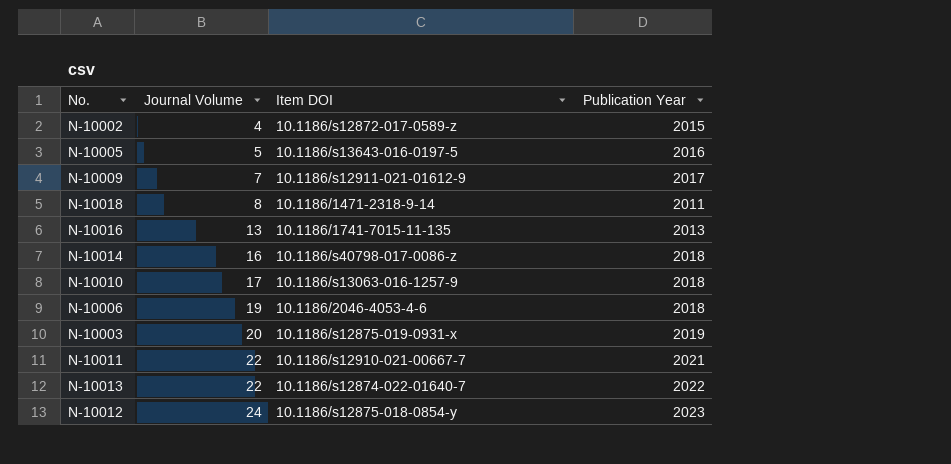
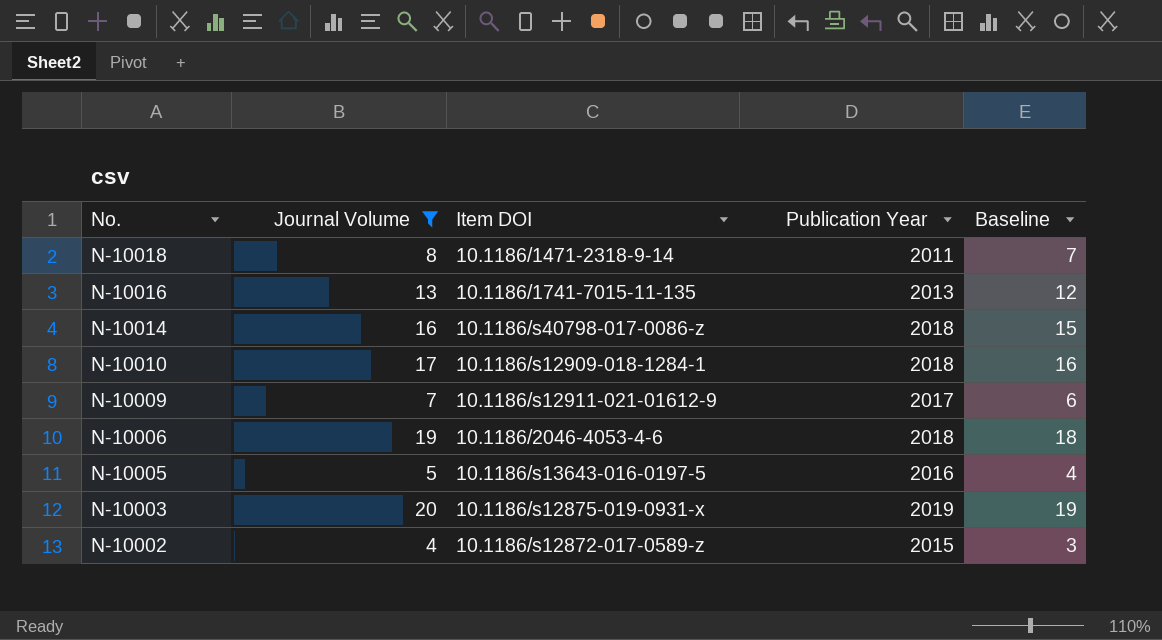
filter: none -> Journal Volume <= 20
row order: Journal Volume ascending -> No. descending
column Baseline | formula: none -> [Journal Volume] - 1
N-10010 | Item DOI: 10.1186/s13063-016-1257-9 -> 10.1186/s12909-018-1284-1

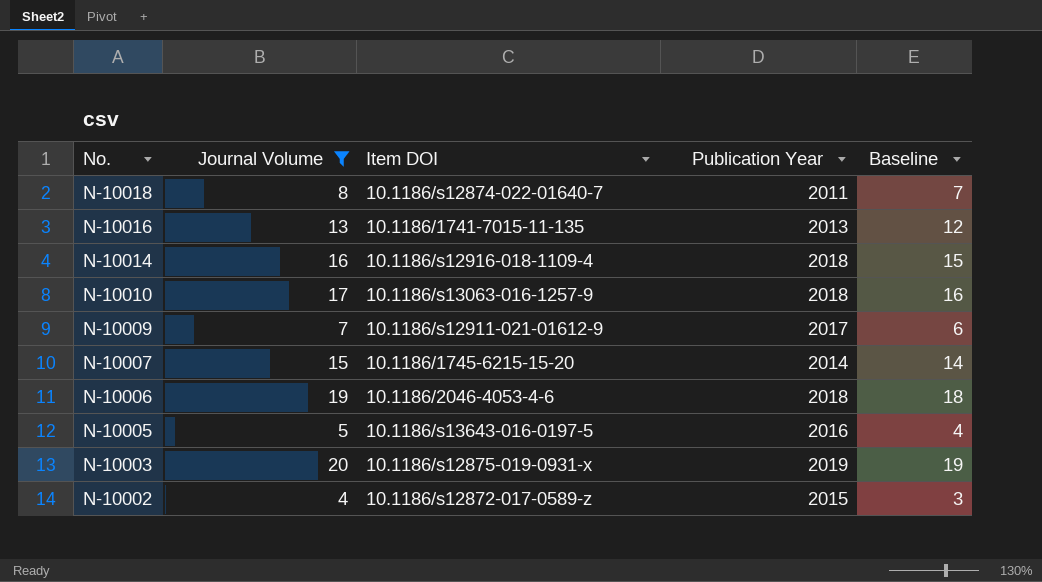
N-10018 | Item DOI: 10.1186/1471-2318-9-14 -> 10.1186/s12874-022-01640-7
N-10014 | Item DOI: 10.1186/s40798-017-0086-z -> 10.1186/s12916-018-1109-4
N-10010 | Item DOI: 10.1186/s12909-018-1284-1 -> 10.1186/s13063-016-1257-9
row N-10007: none -> 15 | 10.1186/1745-6215-15-20 | 2014 | 14

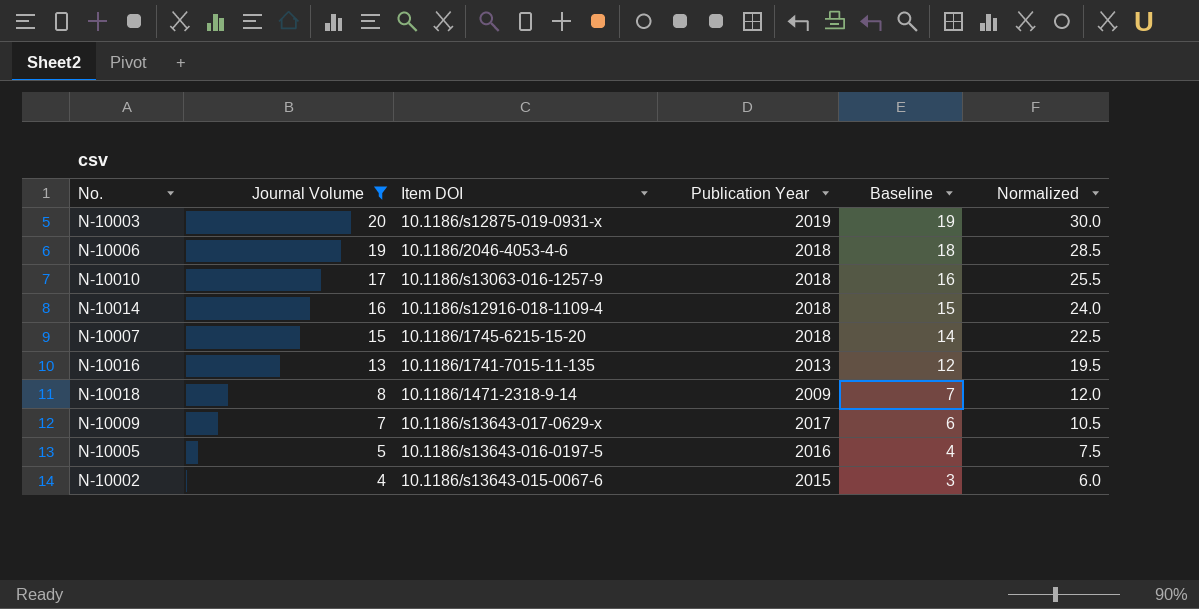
row order: No. descending -> Journal Volume descending
column Normalized | formula: none -> [Journal Volume] * 1.5
N-10007 | Publication Year: 2014 -> 2018
N-10018 | Item DOI: 10.1186/s12874-022-01640-7 -> 10.1186/1471-2318-9-14
N-10018 | Publication Year: 2011 -> 2009
N-10009 | Item DOI: 10.1186/s12911-021-01612-9 -> 10.1186/s13643-017-0629-x
N-10002 | Item DOI: 10.1186/s12872-017-0589-z -> 10.1186/s13643-015-0067-6

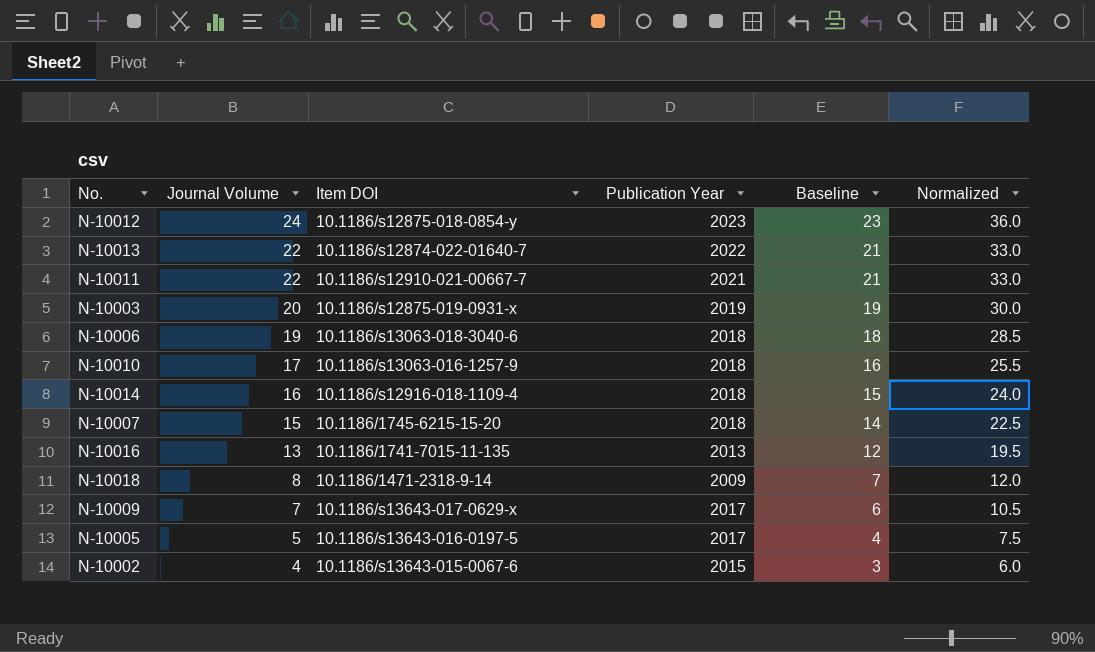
filter: Journal Volume <= 20 -> none
N-10006 | Item DOI: 10.1186/2046-4053-4-6 -> 10.1186/s13063-018-3040-6
N-10005 | Publication Year: 2016 -> 2017

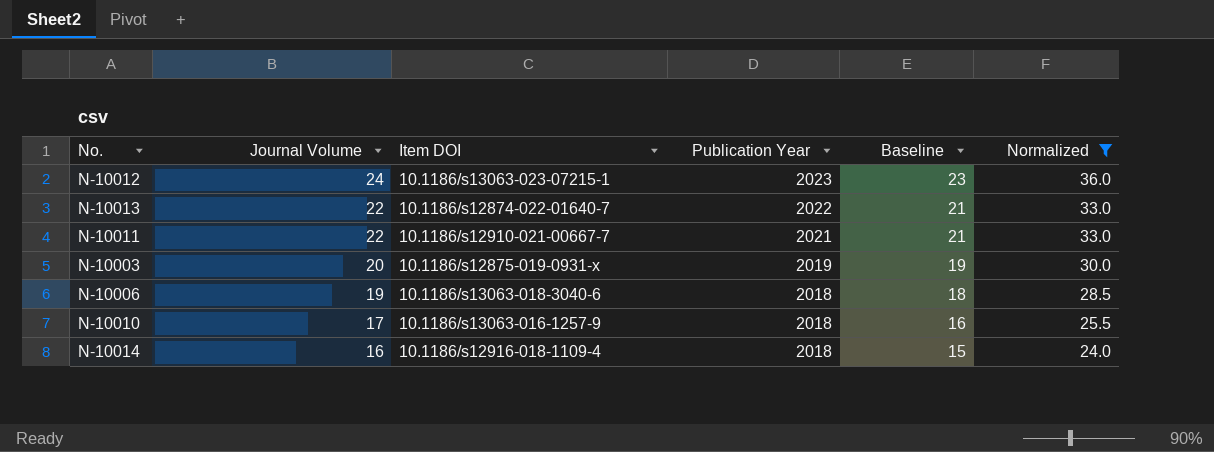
filter: none -> Normalized >= 24.0
N-10012 | Item DOI: 10.1186/s12875-018-0854-y -> 10.1186/s13063-023-07215-1

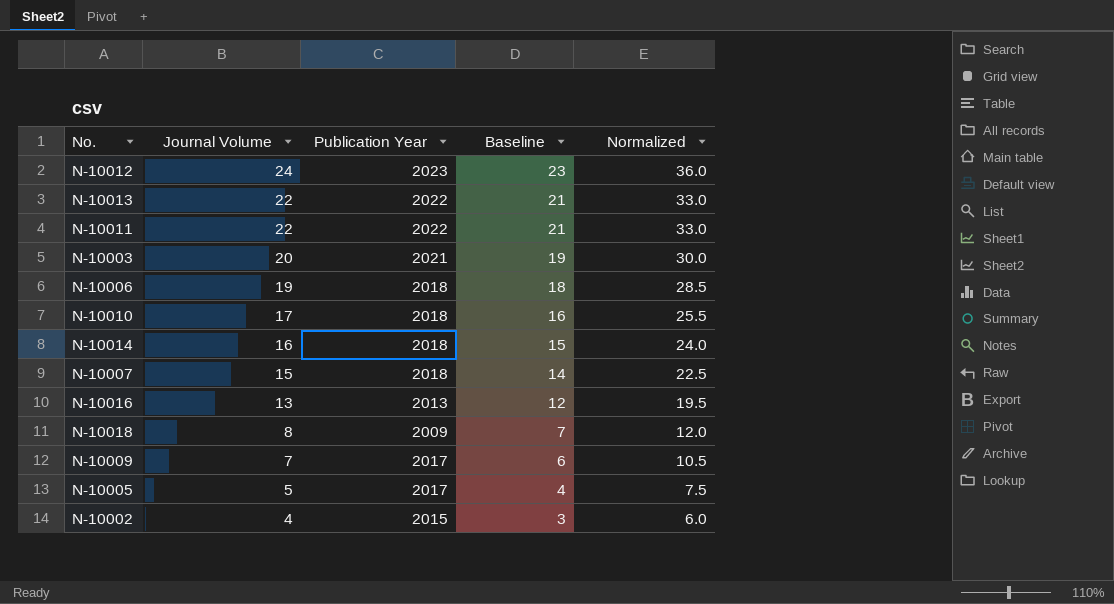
filter: Normalized >= 24.0 -> none
column Item DOI | position: 3 -> none
N-10011 | Publication Year: 2021 -> 2022
N-10003 | Publication Year: 2019 -> 2021

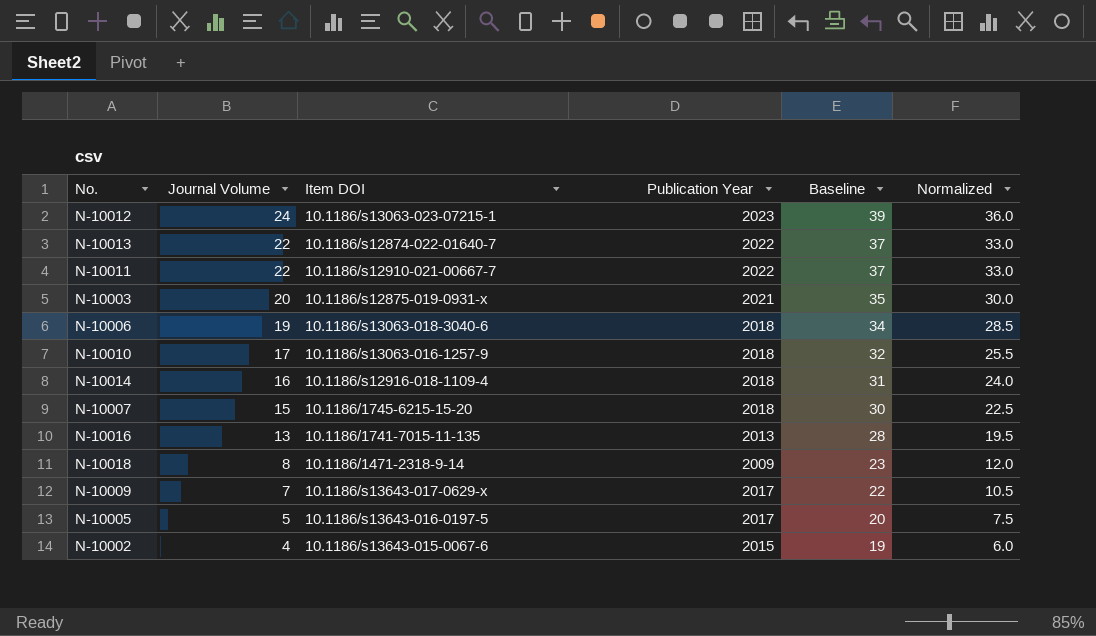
column Item DOI | position: none -> 3
column Baseline | formula: [Journal Volume] - 1 -> [Journal Volume] + 15

